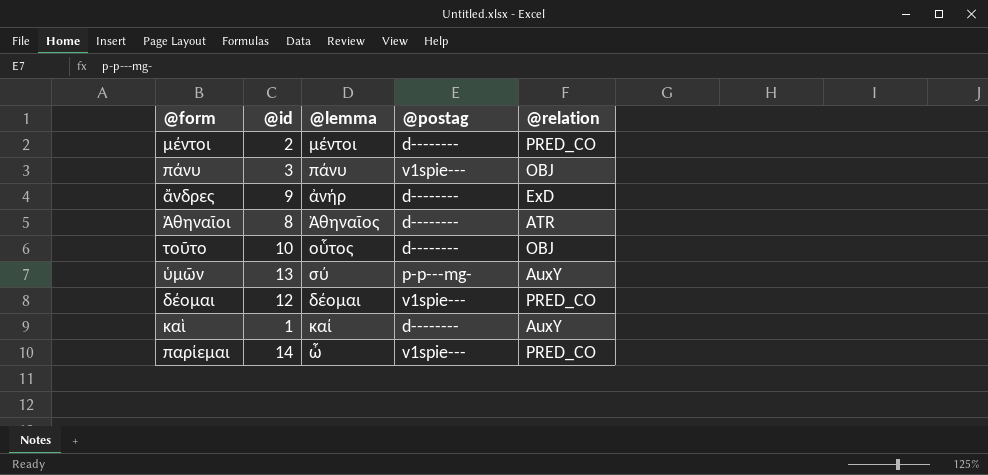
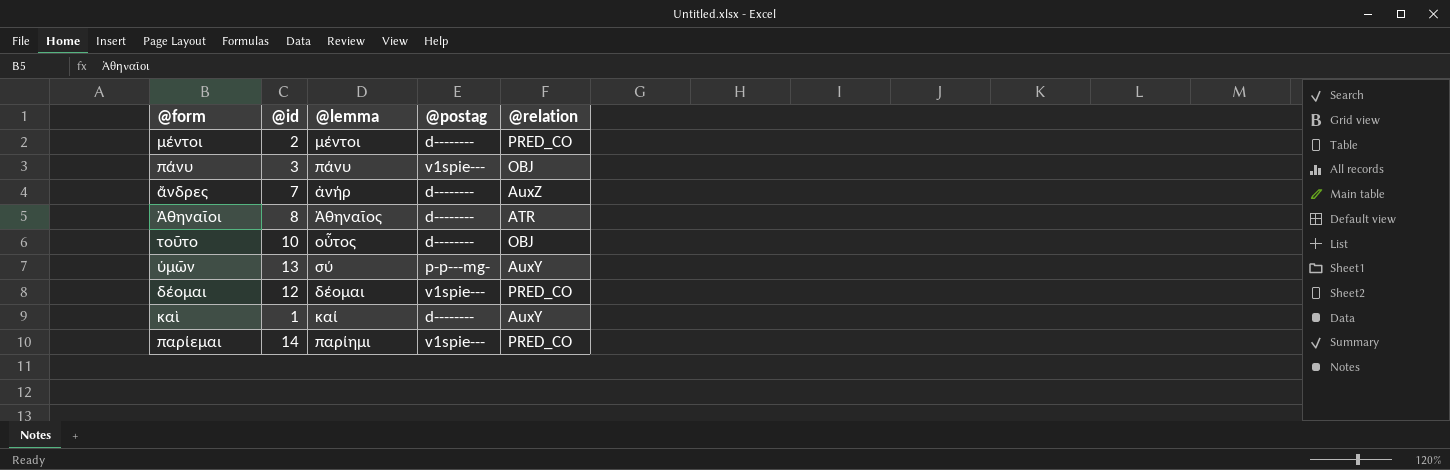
ἄνδρες | @id: 9 -> 7
ἄνδρες | @relation: ExD -> AuxZ
παρίεμαι | @lemma: ὦ -> παρίημι

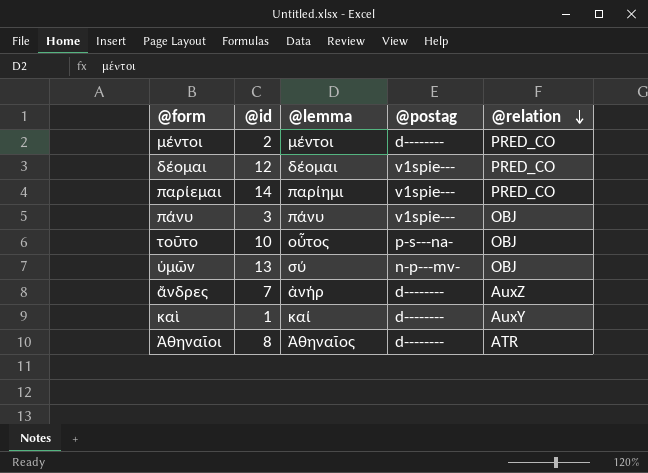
row order: none -> @relation descending
τοῦτο | @postag: d-------- -> p-s---na-
ὑμῶν | @postag: p-p---mg- -> n-p---mv-
ὑμῶν | @relation: AuxY -> OBJ

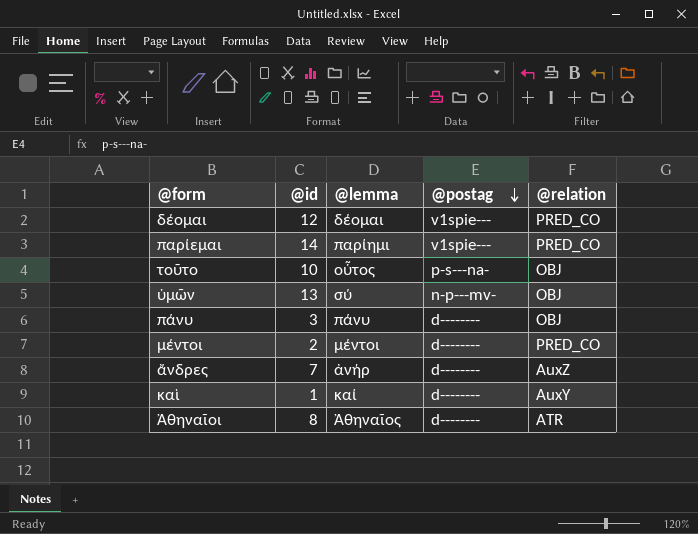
row order: @relation descending -> @postag descending
πάνυ | @postag: v1spie--- -> d--------

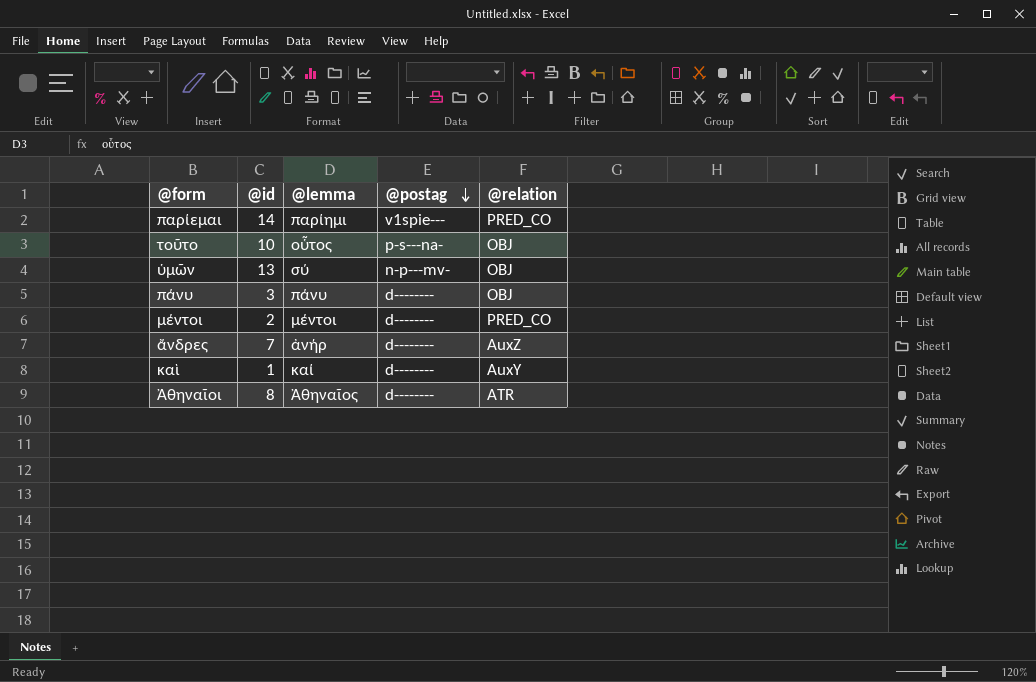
row δέομαι: 12 | δέομαι | v1spie--- | PRED_CO -> none

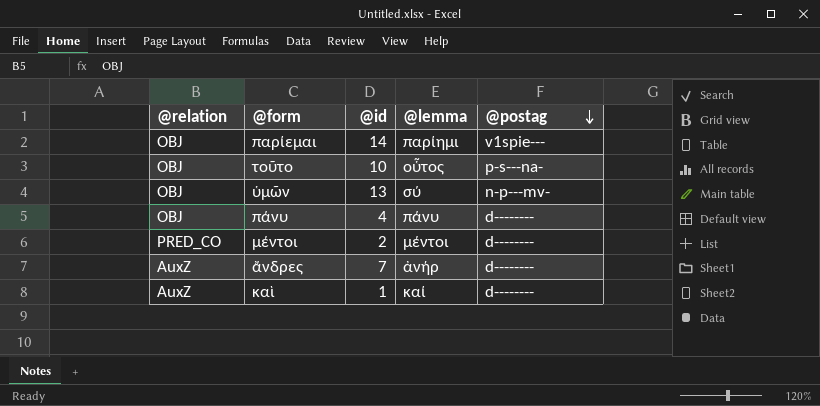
column @relation | position: 5 -> 1
row Ἀθηναῖοι: 8 | Ἀθηναῖος | d-------- | ATR -> none
παρίεμαι | @relation: PRED_CO -> OBJ
πάνυ | @id: 3 -> 4
καὶ | @relation: AuxY -> AuxZ

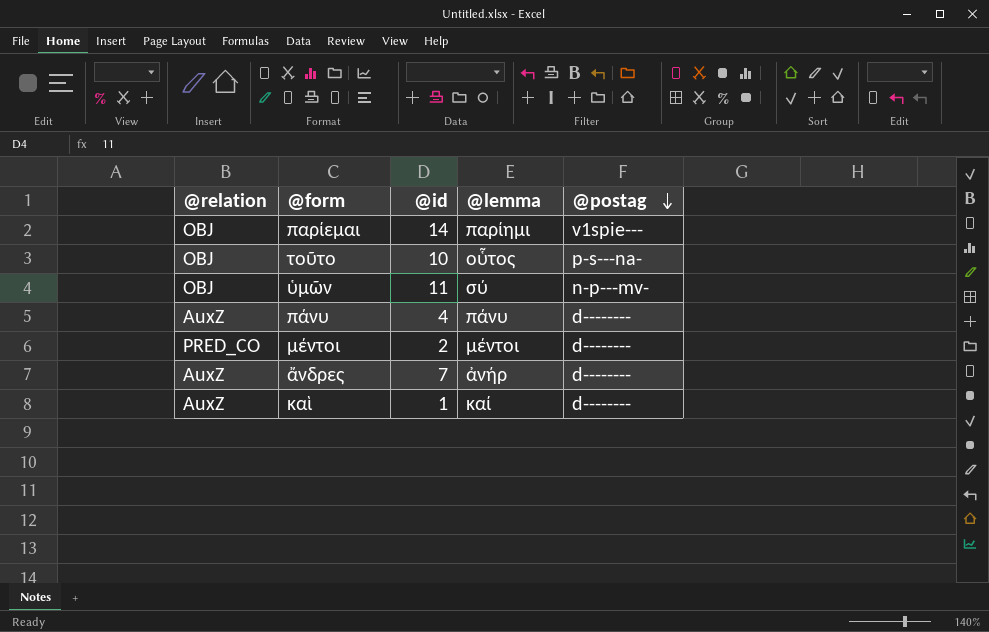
ὑμῶν | @id: 13 -> 11
πάνυ | @relation: OBJ -> AuxZ

